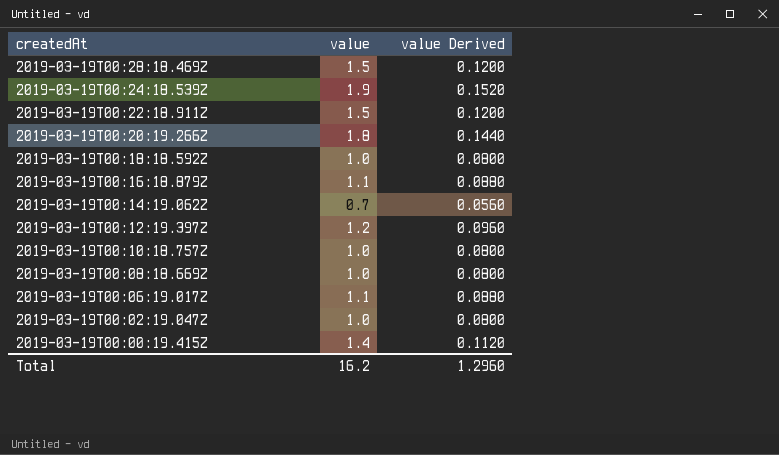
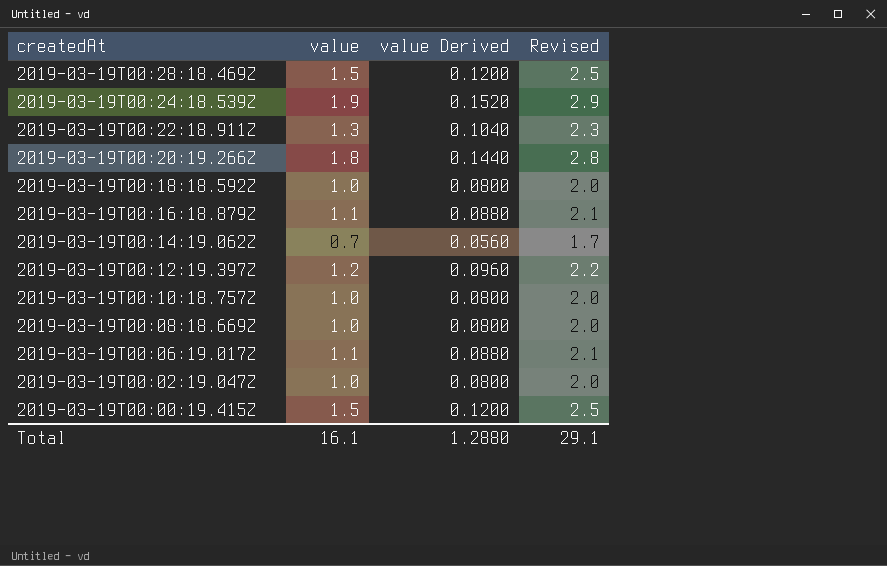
column Revised | formula: none -> [value] + 1
2019-03-19T00:22:18.911Z | value: 1.5 -> 1.3
2019-03-19T00:22:18.911Z | value Derived: 0.1200 -> 0.1040
2019-03-19T00:00:19.415Z | value: 1.4 -> 1.5
2019-03-19T00:00:19.415Z | value Derived: 0.1120 -> 0.1200
Total | value: 16.2 -> 16.1
Total | value Derived: 1.2960 -> 1.2880

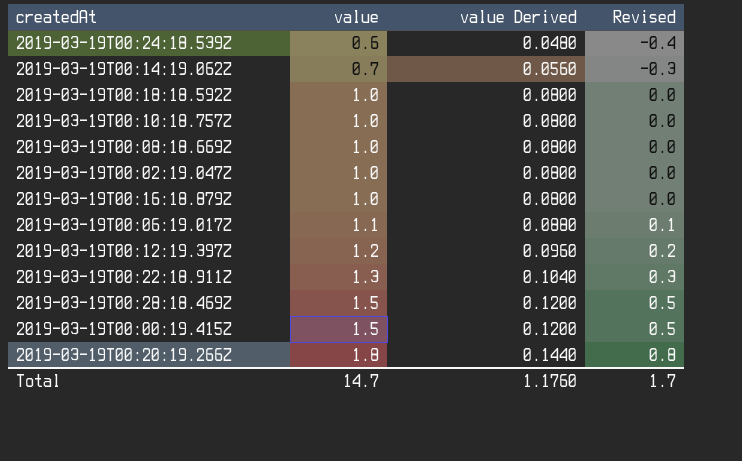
row order: createdAt descending -> value ascending
column Revised | formula: [value] + 1 -> [value] - 1
2019-03-19T00:24:18.539Z | value: 1.9 -> 0.6
2019-03-19T00:24:18.539Z | value Derived: 0.1520 -> 0.0480
2019-03-19T00:16:18.879Z | value: 1.1 -> 1.0
2019-03-19T00:16:18.879Z | value Derived: 0.0880 -> 0.0800
Total | value: 16.1 -> 14.7
Total | value Derived: 1.2880 -> 1.1760
Total | Revised: 29.1 -> 1.7

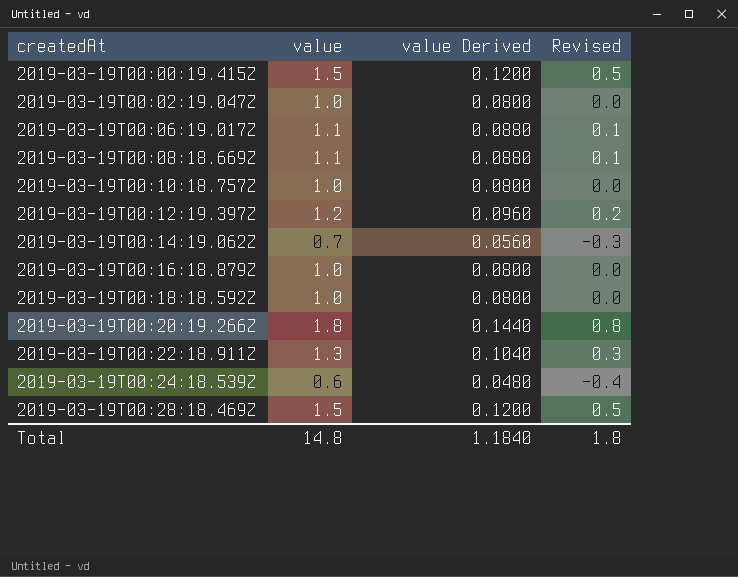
row order: value ascending -> createdAt ascending
2019-03-19T00:08:18.669Z | value: 1.0 -> 1.1
2019-03-19T00:08:18.669Z | value Derived: 0.0800 -> 0.0880
2019-03-19T00:08:18.669Z | Revised: 0.0 -> 0.1
Total | value: 14.7 -> 14.8
Total | value Derived: 1.1760 -> 1.1840
Total | Revised: 1.7 -> 1.8

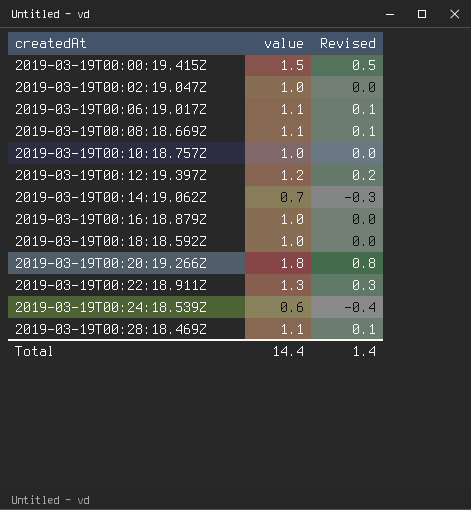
column value Derived | formula: [value] * 0.08 -> none
2019-03-19T00:28:18.469Z | value: 1.5 -> 1.1
2019-03-19T00:28:18.469Z | Revised: 0.5 -> 0.1
Total | value: 14.8 -> 14.4
Total | Revised: 1.8 -> 1.4

